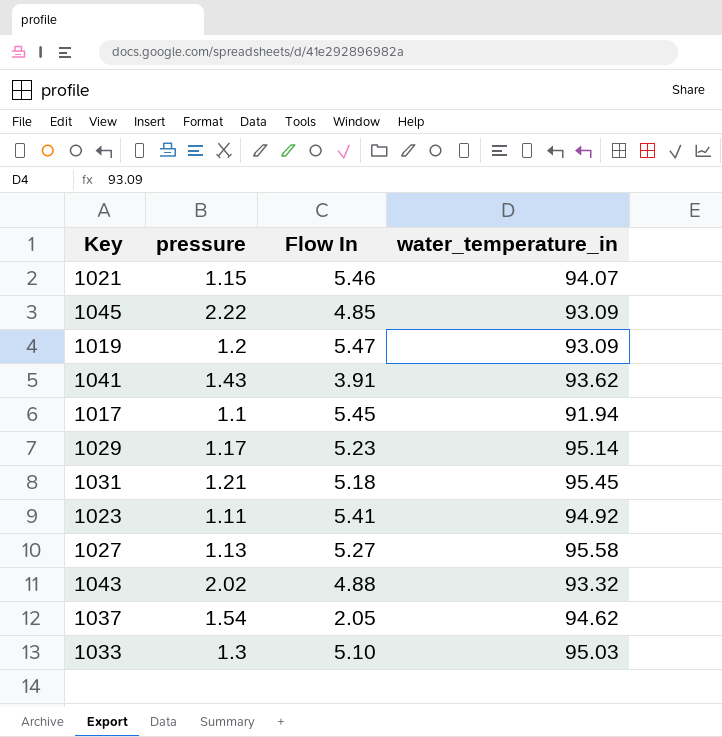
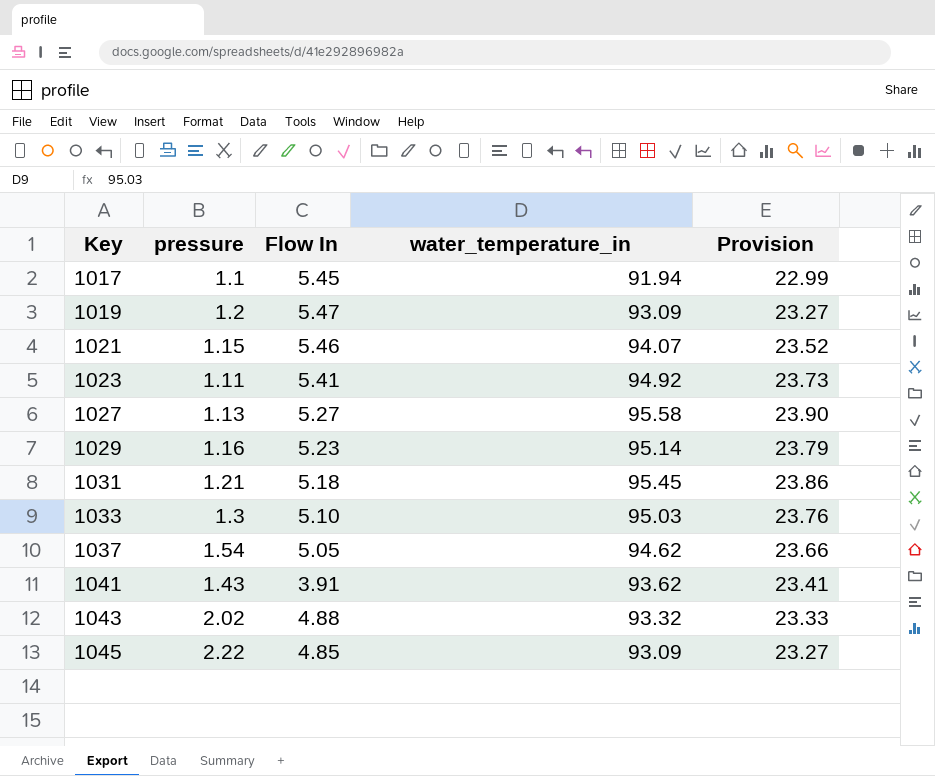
row order: none -> Key ascending
column Provision | formula: none -> [water_temperature_in] * 0.25
1029 | pressure: 1.17 -> 1.16
1037 | Flow In: 2.05 -> 5.05

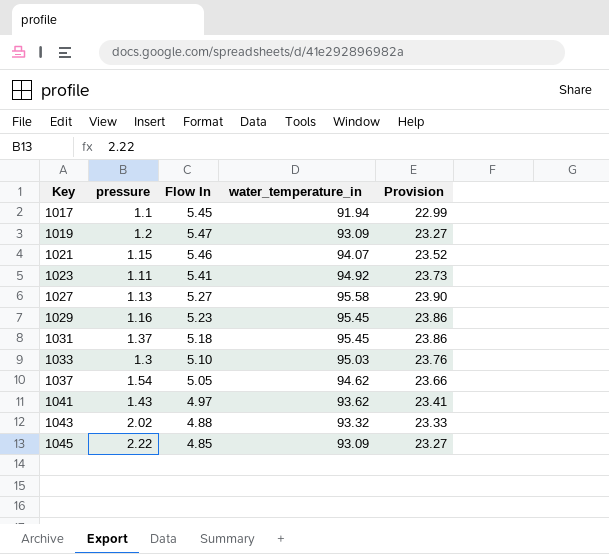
1029 | water_temperature_in: 95.14 -> 95.45
1029 | Provision: 23.79 -> 23.86
1031 | pressure: 1.21 -> 1.37
1041 | Flow In: 3.91 -> 4.97

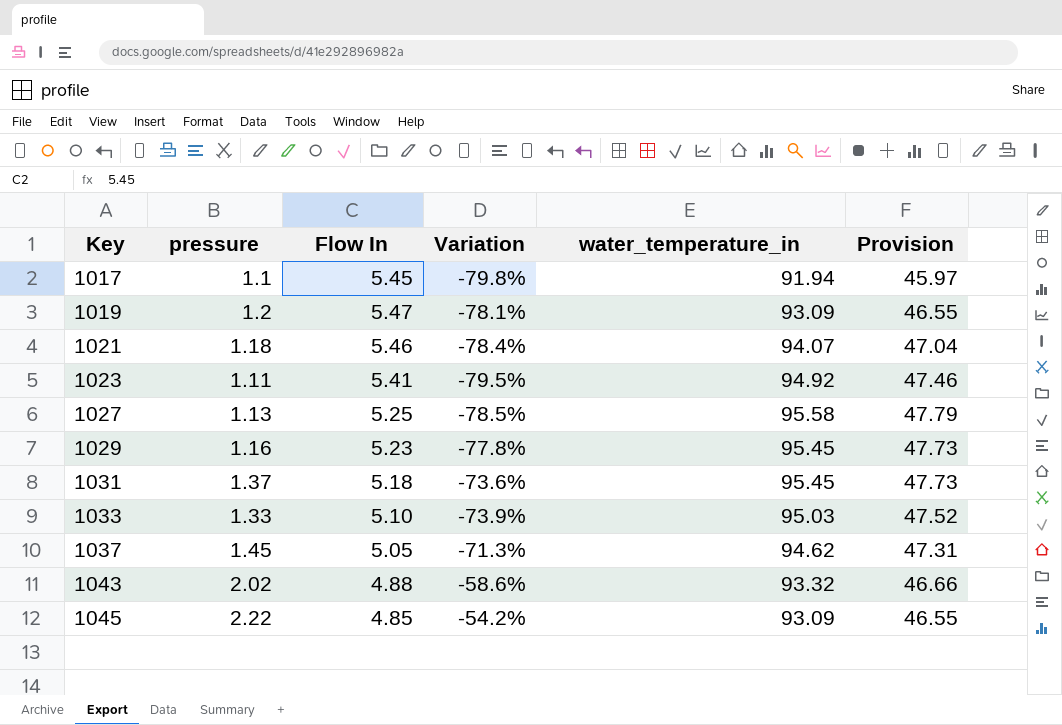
column Variation | formula: none -> ([pressure] - [Flow In]) / [Flow In]
column Provision | formula: [water_temperature_in] * 0.25 -> [water_temperature_in] * 0.5
row 1041: 1.43 | 4.97 | 93.62 | 23.41 -> none
1021 | pressure: 1.15 -> 1.18
1027 | Flow In: 5.27 -> 5.25
1033 | pressure: 1.3 -> 1.33
1037 | pressure: 1.54 -> 1.45

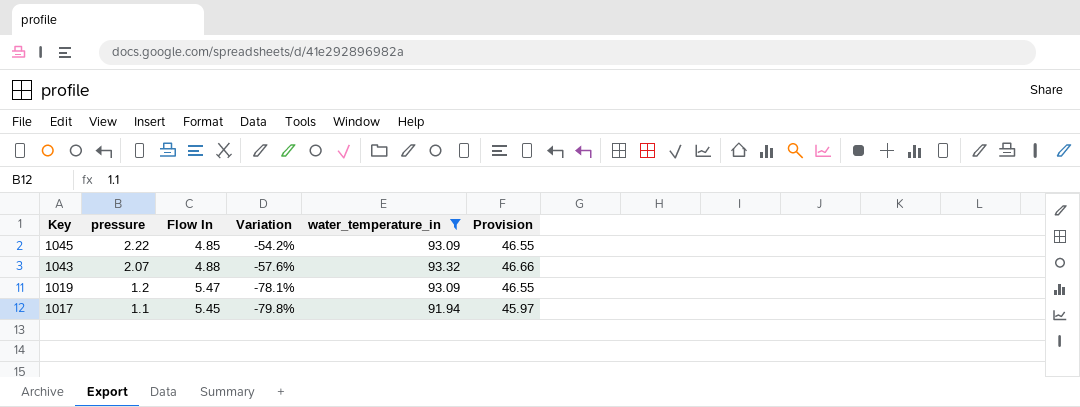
filter: none -> water_temperature_in <= 93.32
row order: Key ascending -> Key descending
1043 | pressure: 2.02 -> 2.07
1043 | Variation: -58.6% -> -57.6%

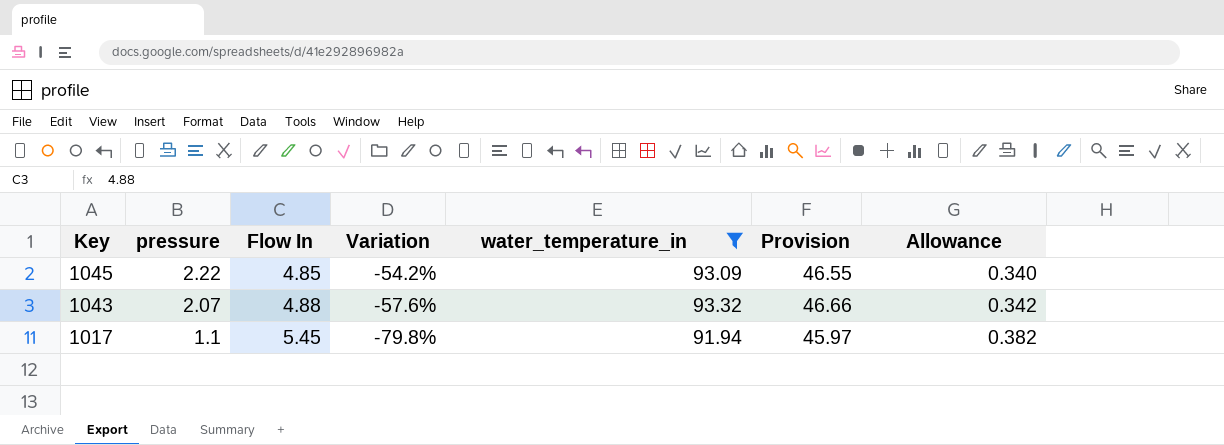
column Allowance | formula: none -> [Flow In] * 0.07
row 1019: 1.2 | 5.47 | -78.1% | 93.09 | 46.55 -> none

